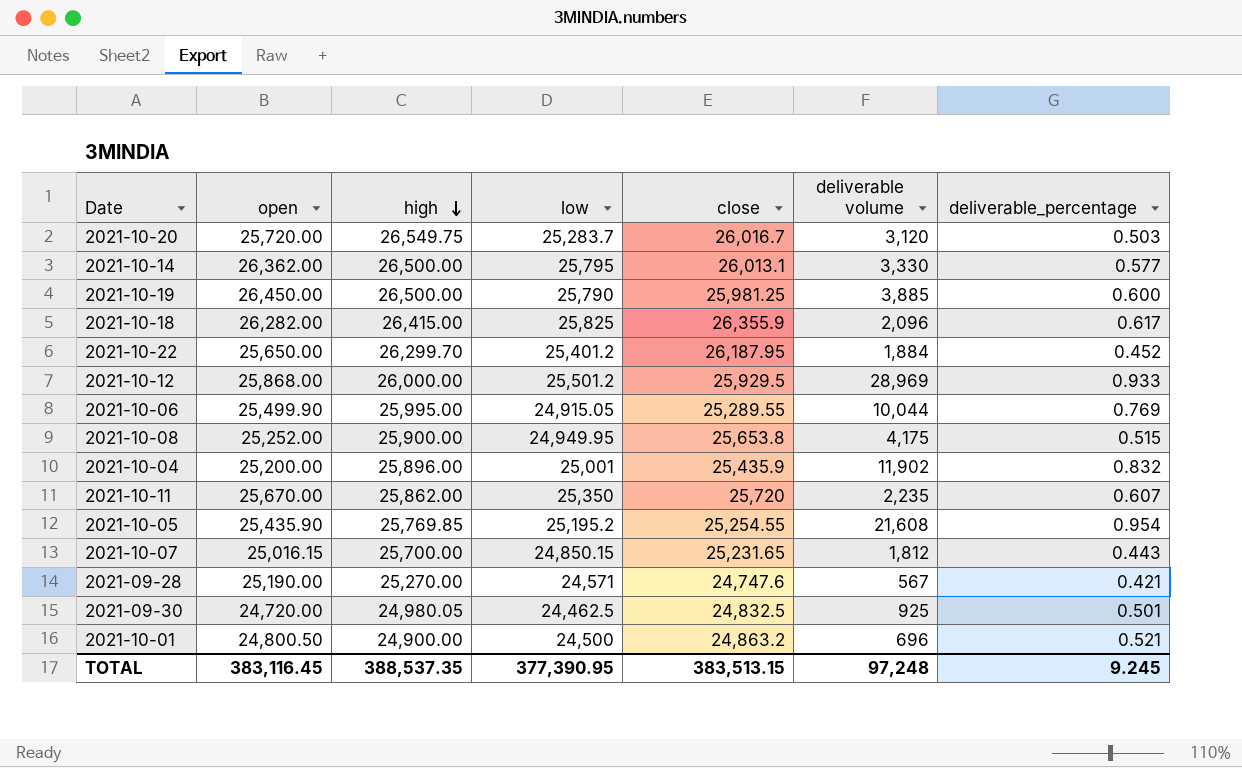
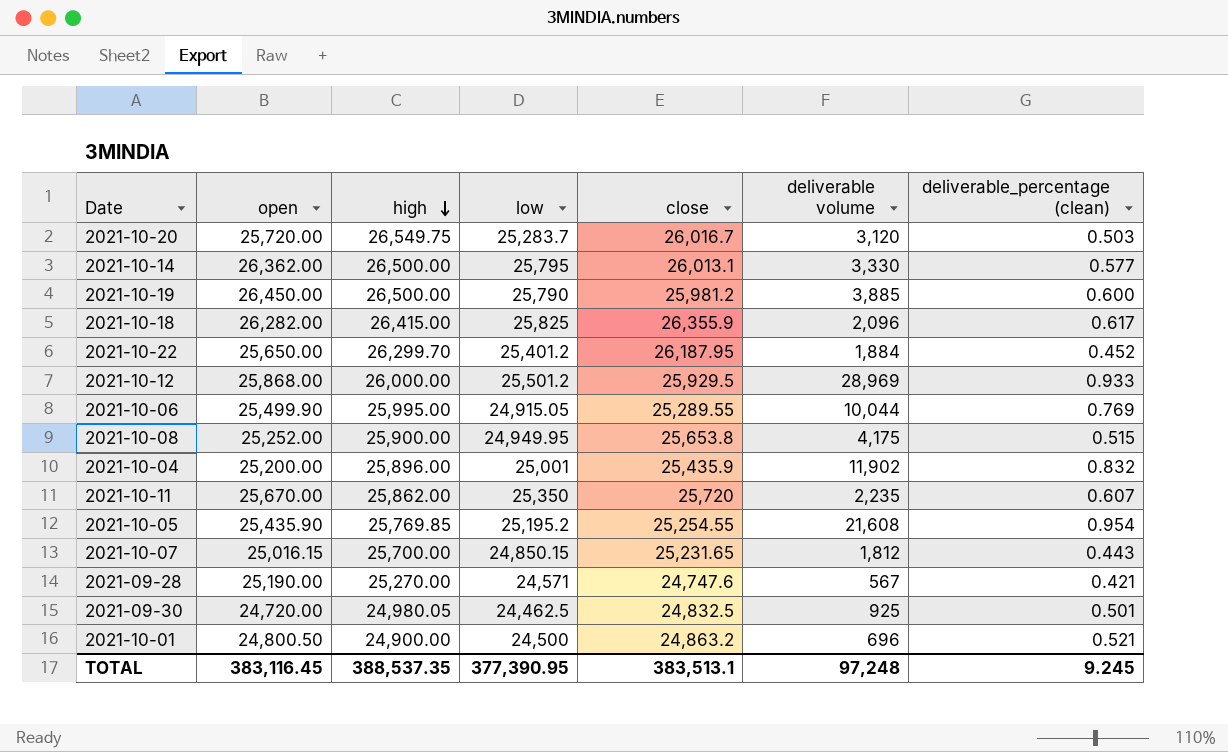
column name: deliverable_percentage -> deliverable_percentage (clean)
2021-10-19 | close: 25,981.25 -> 25,981.2
TOTAL | close: 383,513.15 -> 383,513.1

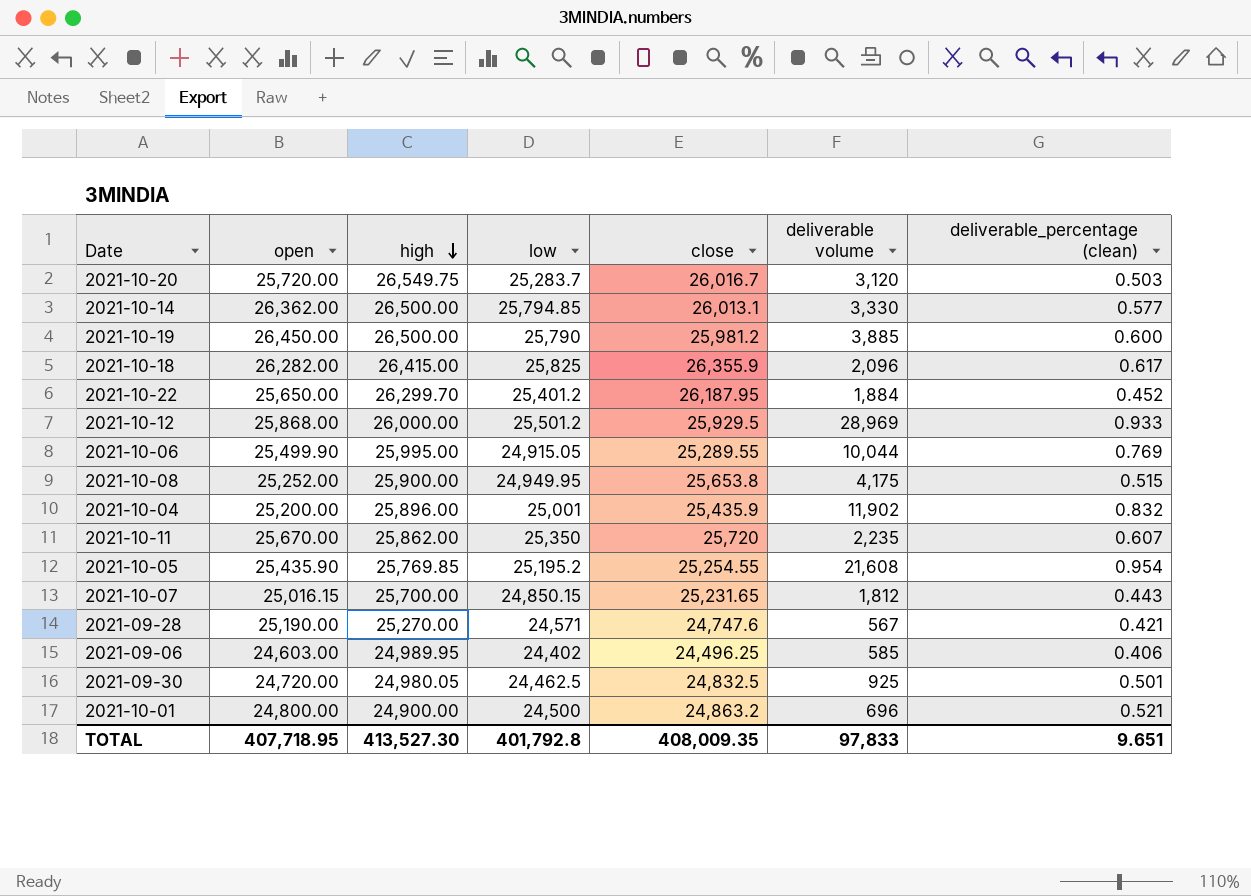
2021-10-14 | low: 25,795 -> 25,794.85
row 2021-09-06: none -> 24,603.00 | 24,989.95 | 24,402 | 24,496.25 | 585 | 0.406
2021-10-01 | open: 24,800.50 -> 24,800.00
TOTAL | open: 383,116.45 -> 407,718.95
TOTAL | high: 388,537.35 -> 413,527.30
TOTAL | low: 377,390.95 -> 401,792.8
TOTAL | close: 383,513.1 -> 408,009.35
TOTAL | deliverable volume: 97,248 -> 97,833
TOTAL | deliverable_percentage (clean): 9.245 -> 9.651

